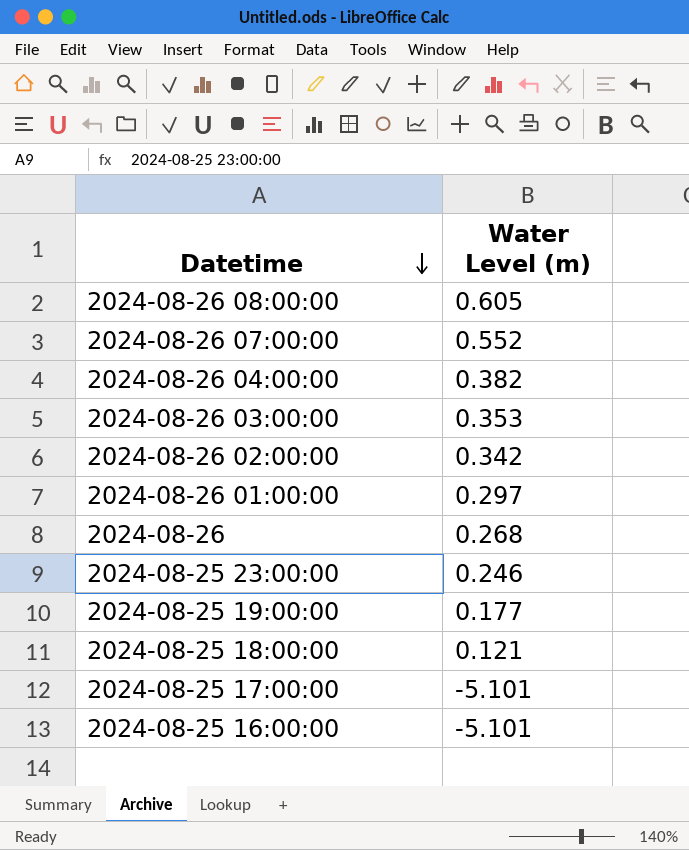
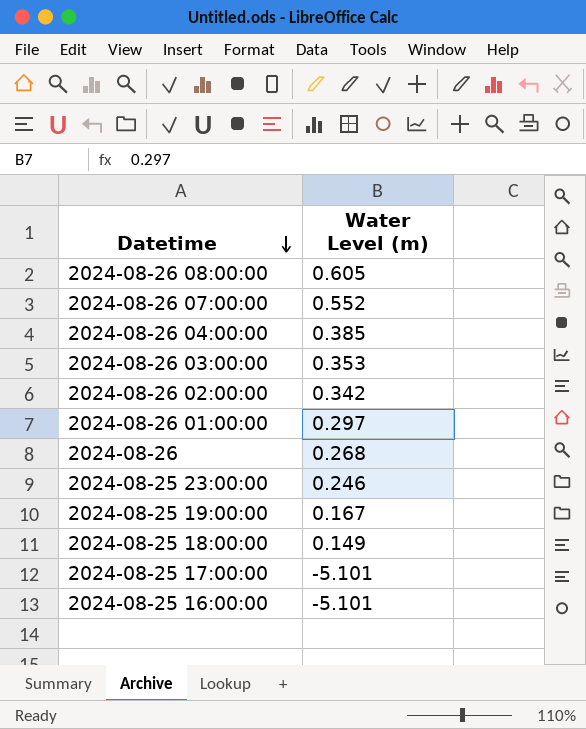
2024-08-26 04:00:00 | Water Level (m): 0.382 -> 0.385
2024-08-25 19:00:00 | Water Level (m): 0.177 -> 0.167
2024-08-25 18:00:00 | Water Level (m): 0.121 -> 0.149

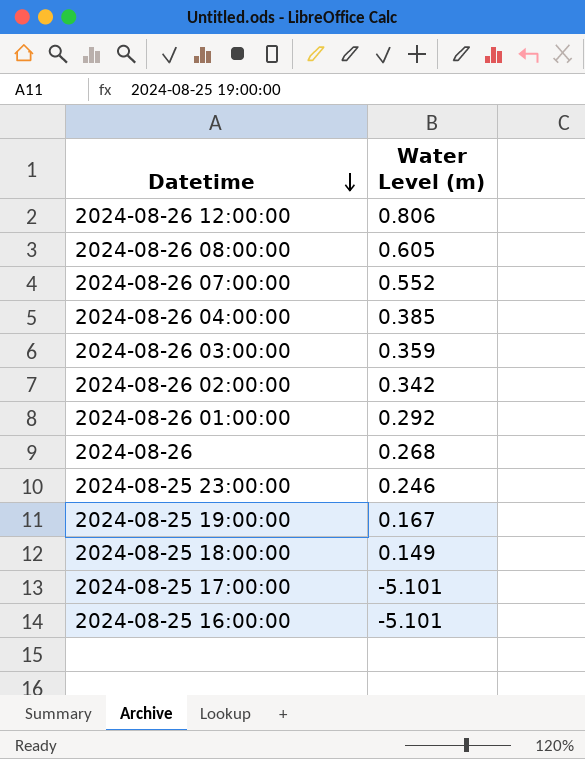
row 2024-08-26 12:00:00: none -> 0.806
2024-08-26 03:00:00 | Water Level (m): 0.353 -> 0.359
2024-08-26 01:00:00 | Water Level (m): 0.297 -> 0.292

